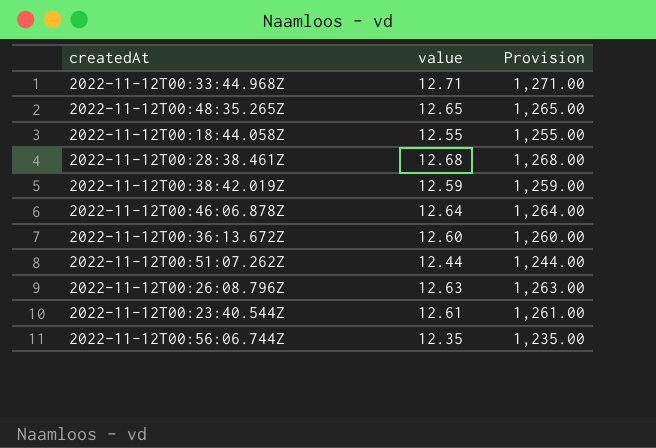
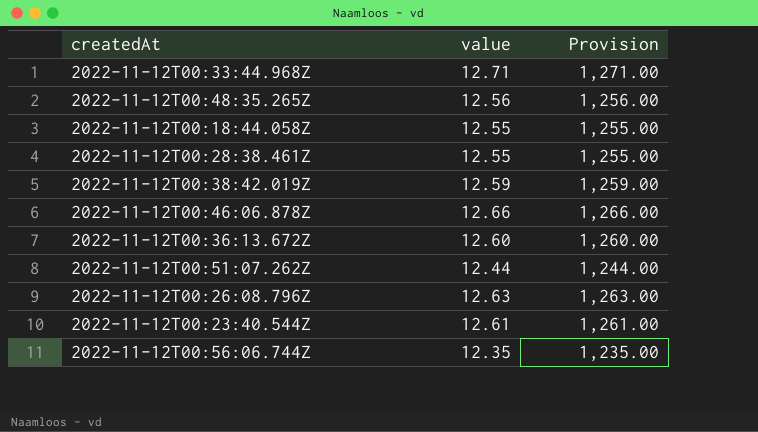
2022-11-12T00:48:35.265Z | value: 12.65 -> 12.56
2022-11-12T00:48:35.265Z | Provision: 1,265.00 -> 1,256.00
2022-11-12T00:28:38.461Z | value: 12.68 -> 12.55
2022-11-12T00:28:38.461Z | Provision: 1,268.00 -> 1,255.00
2022-11-12T00:46:06.878Z | value: 12.64 -> 12.66
2022-11-12T00:46:06.878Z | Provision: 1,264.00 -> 1,266.00

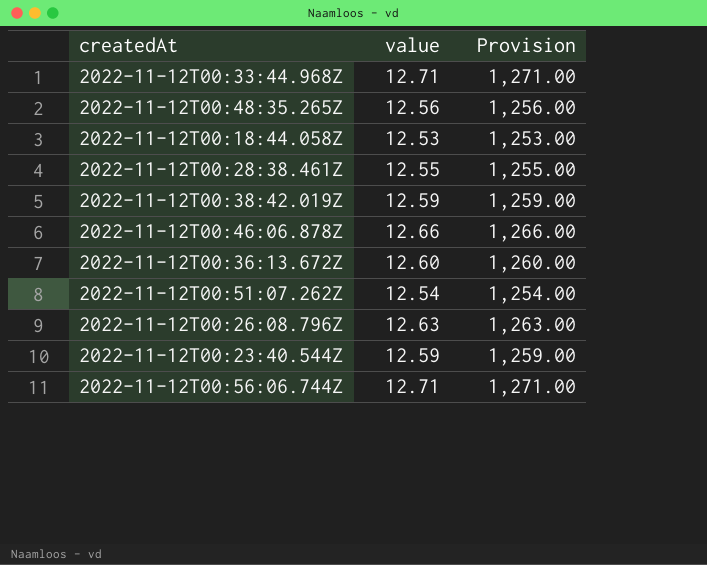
2022-11-12T00:18:44.058Z | value: 12.55 -> 12.53
2022-11-12T00:18:44.058Z | Provision: 1,255.00 -> 1,253.00
2022-11-12T00:51:07.262Z | value: 12.44 -> 12.54
2022-11-12T00:51:07.262Z | Provision: 1,244.00 -> 1,254.00
2022-11-12T00:23:40.544Z | value: 12.61 -> 12.59
2022-11-12T00:23:40.544Z | Provision: 1,261.00 -> 1,259.00
2022-11-12T00:56:06.744Z | value: 12.35 -> 12.71
2022-11-12T00:56:06.744Z | Provision: 1,235.00 -> 1,271.00

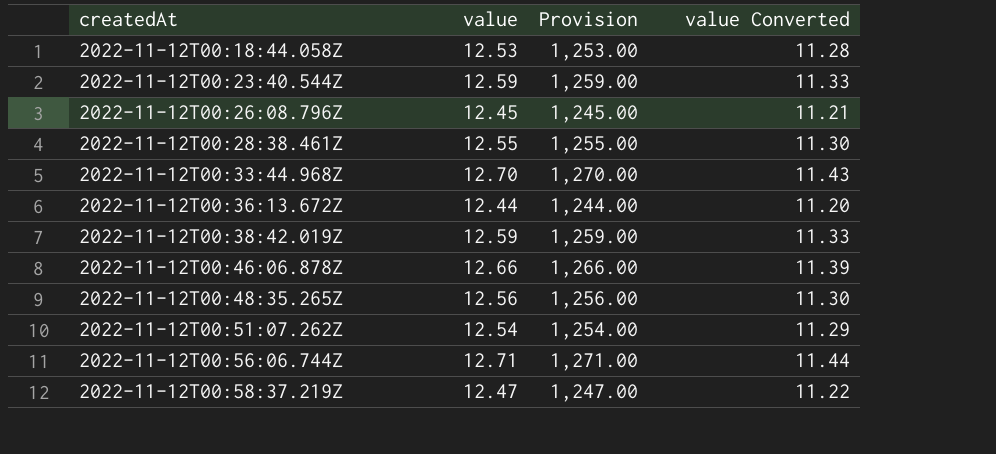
row order: none -> createdAt ascending
column value Converted | formula: none -> [value] * 0.9
2022-11-12T00:26:08.796Z | value: 12.63 -> 12.45
2022-11-12T00:26:08.796Z | Provision: 1,263.00 -> 1,245.00
2022-11-12T00:33:44.968Z | value: 12.71 -> 12.70
2022-11-12T00:33:44.968Z | Provision: 1,271.00 -> 1,270.00
2022-11-12T00:36:13.672Z | value: 12.60 -> 12.44
2022-11-12T00:36:13.672Z | Provision: 1,260.00 -> 1,244.00
row 2022-11-12T00:58:37.219Z: none -> 12.47 | 1,247.00 | 11.22

